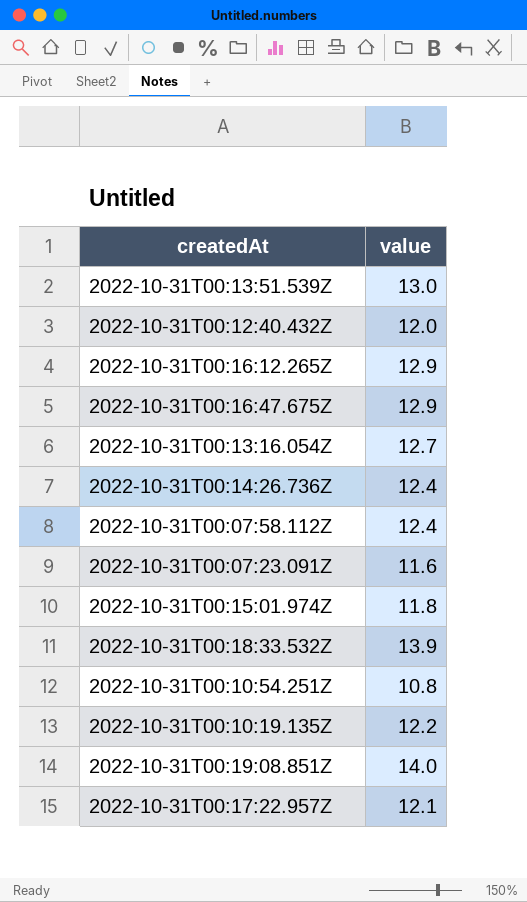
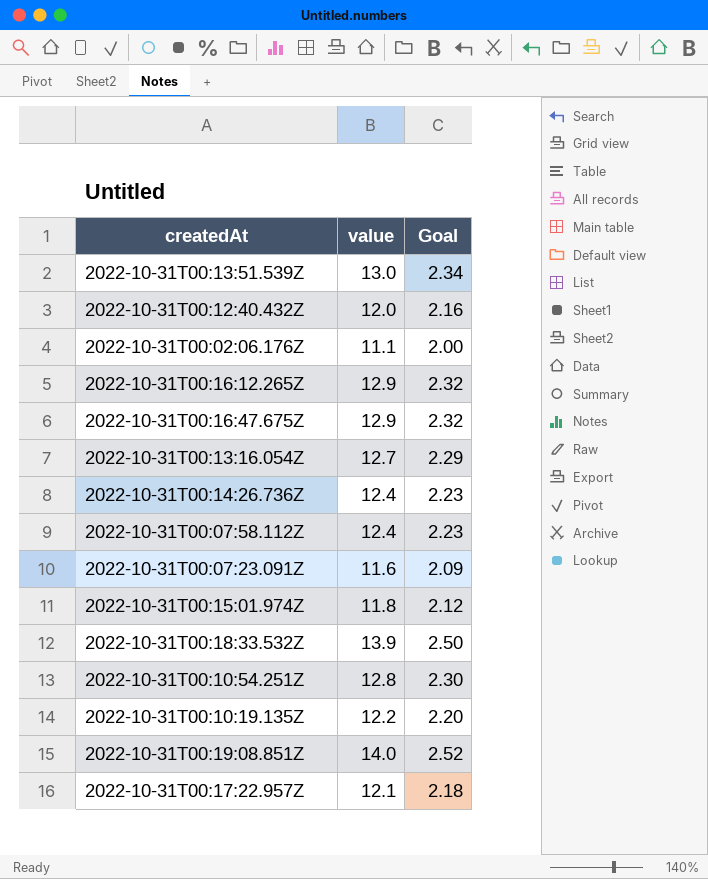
column Goal | formula: none -> [value] * 0.18
row 2022-10-31T00:02:06.176Z: none -> 11.1 | 2.00
2022-10-31T00:10:54.251Z | value: 10.8 -> 12.8

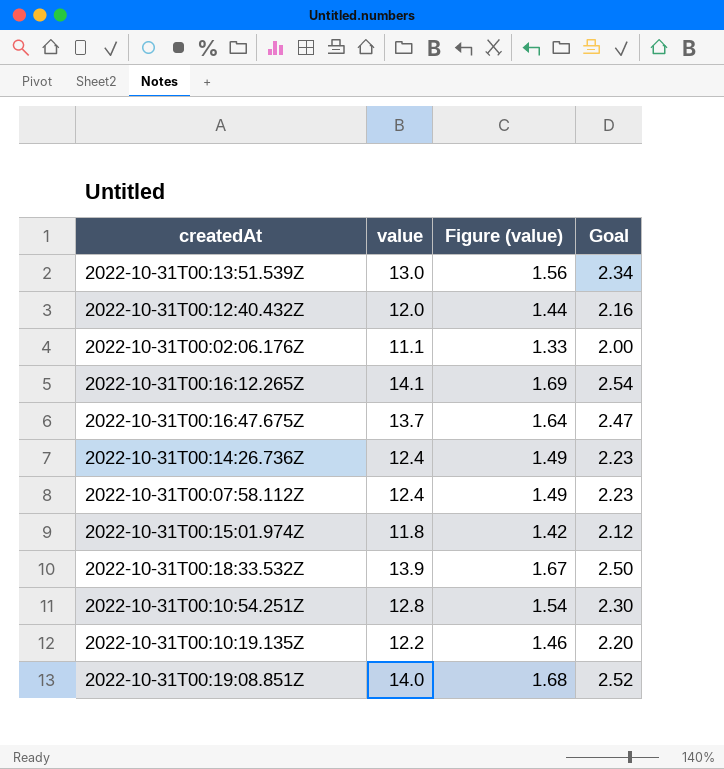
column Figure (value) | formula: none -> [value] * 0.12
row 2022-10-31T00:13:16.054Z: 12.7 | 2.29 -> none
row 2022-10-31T00:07:23.091Z: 11.6 | 2.09 -> none
row 2022-10-31T00:17:22.957Z: 12.1 | 2.18 -> none
2022-10-31T00:16:12.265Z | value: 12.9 -> 14.1
2022-10-31T00:16:12.265Z | Goal: 2.32 -> 2.54
2022-10-31T00:16:47.675Z | value: 12.9 -> 13.7
2022-10-31T00:16:47.675Z | Goal: 2.32 -> 2.47

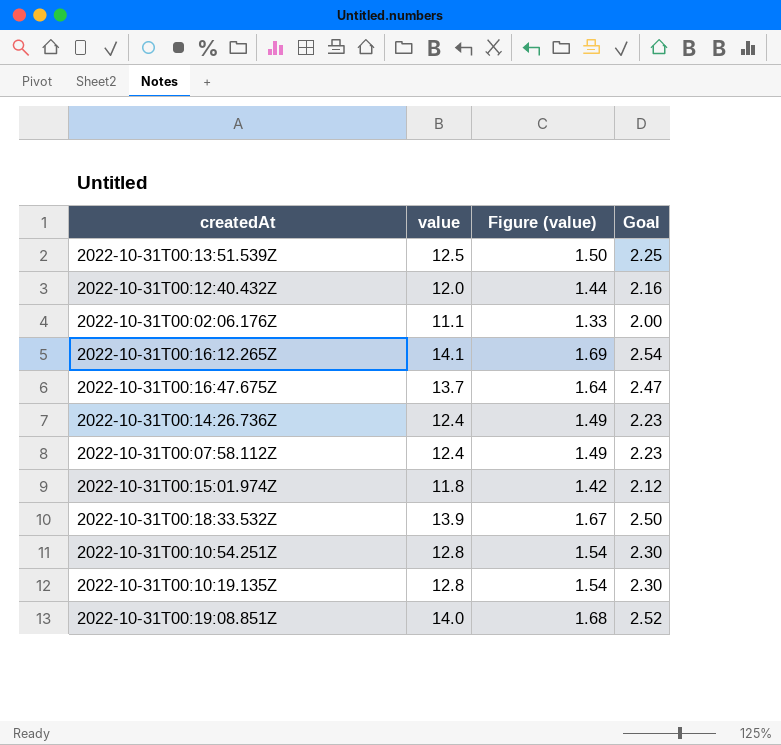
2022-10-31T00:13:51.539Z | value: 13.0 -> 12.5
2022-10-31T00:13:51.539Z | Figure (value): 1.56 -> 1.50
2022-10-31T00:13:51.539Z | Goal: 2.34 -> 2.25
2022-10-31T00:10:19.135Z | value: 12.2 -> 12.8
2022-10-31T00:10:19.135Z | Figure (value): 1.46 -> 1.54
2022-10-31T00:10:19.135Z | Goal: 2.20 -> 2.30

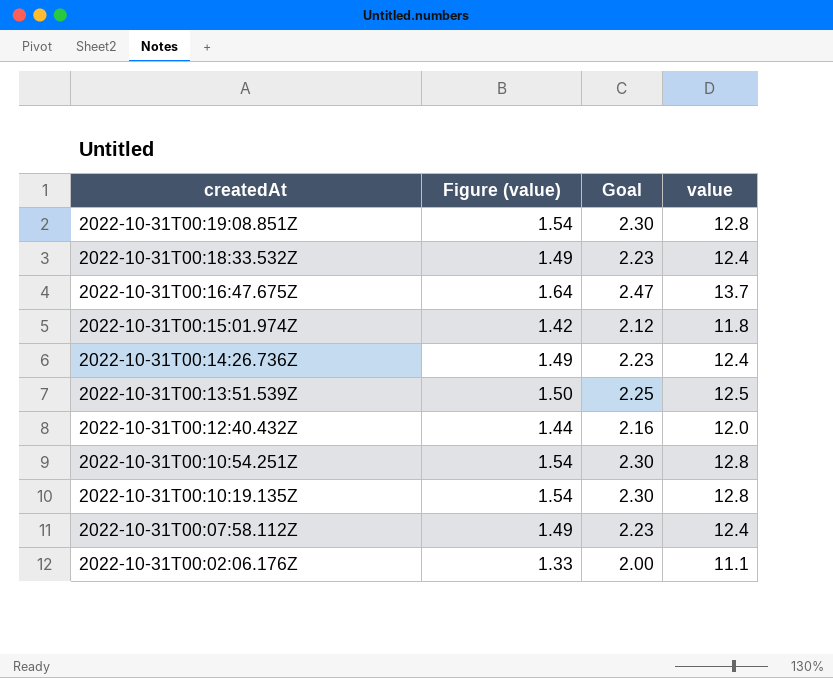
row order: none -> createdAt descending
column value | position: 2 -> 4
row 2022-10-31T00:16:12.265Z: 14.1 | 1.69 | 2.54 -> none
2022-10-31T00:19:08.851Z | Figure (value): 1.68 -> 1.54
2022-10-31T00:19:08.851Z | Goal: 2.52 -> 2.30
2022-10-31T00:19:08.851Z | value: 14.0 -> 12.8
2022-10-31T00:18:33.532Z | Figure (value): 1.67 -> 1.49
2022-10-31T00:18:33.532Z | Goal: 2.50 -> 2.23
2022-10-31T00:18:33.532Z | value: 13.9 -> 12.4

